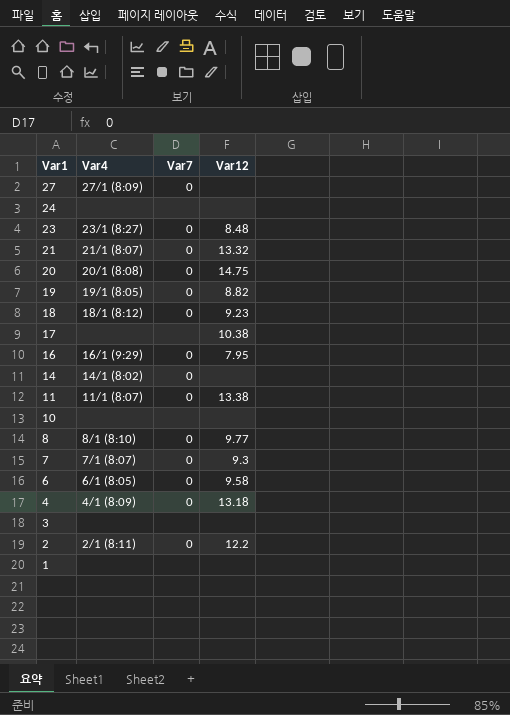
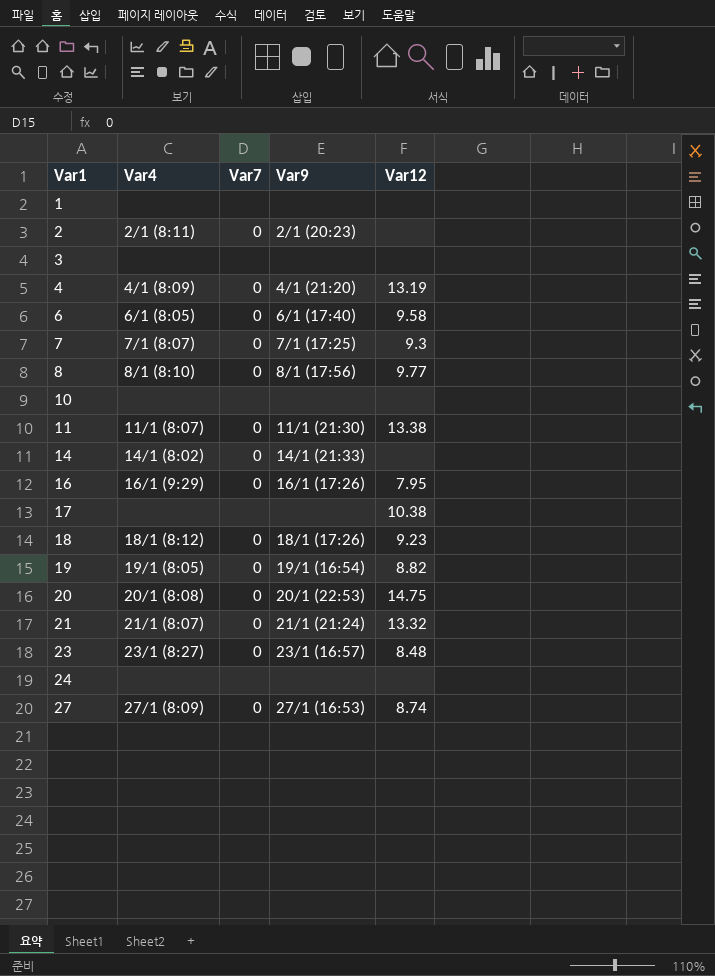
row order: Var1 descending -> Var1 ascending
column Var9 | position: none -> 4
2 | Var12: 12.2 -> none
4 | Var12: 13.18 -> 13.19
27 | Var12: none -> 8.74

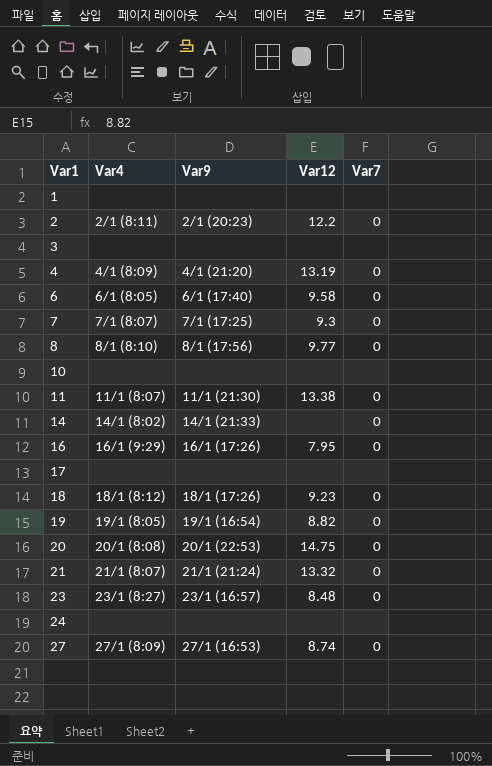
column Var7 | position: 3 -> 5
2 | Var12: none -> 12.2
17 | Var12: 10.38 -> none

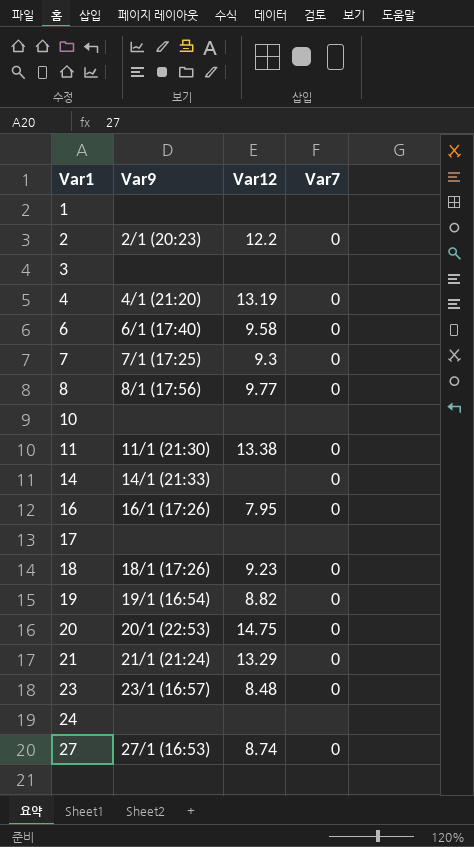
column Var4 | position: 2 -> none
21 | Var12: 13.32 -> 13.29

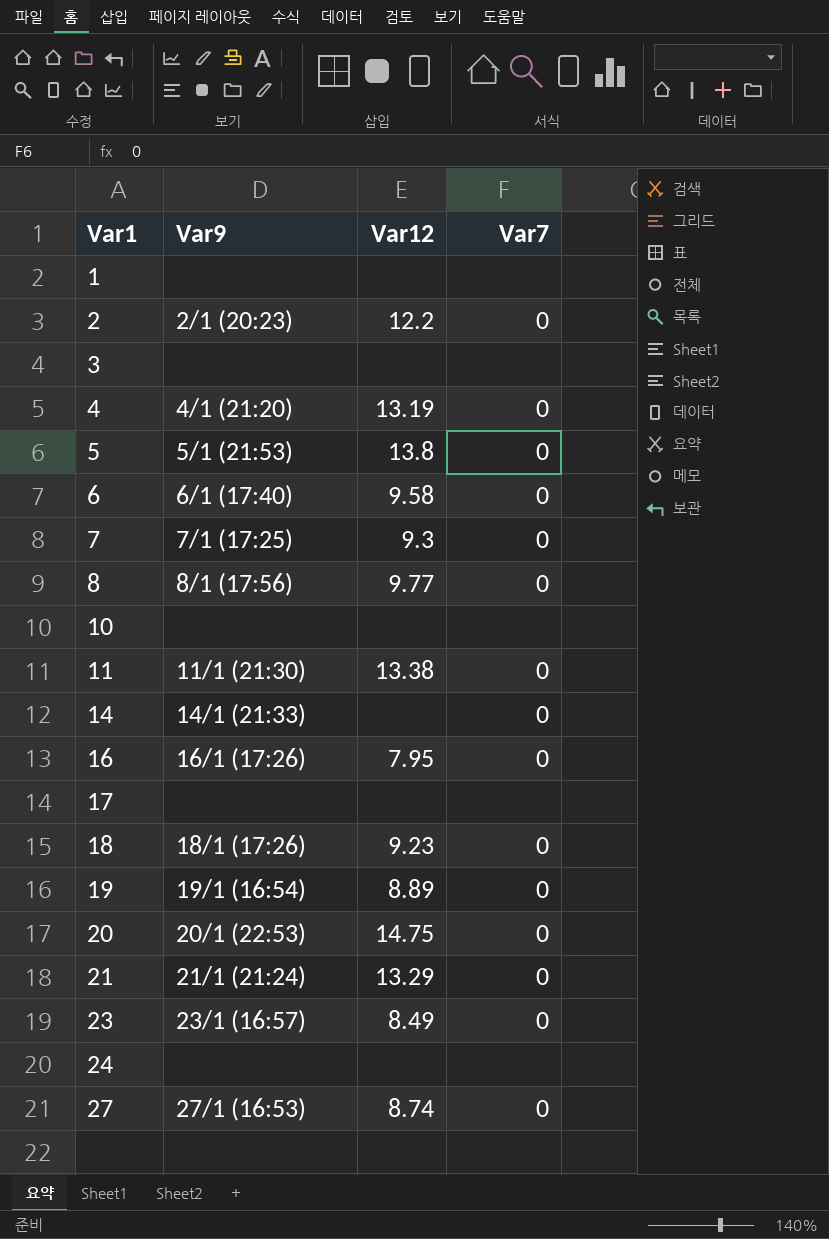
row 5: none -> 5/1 (21:53) | 13.8 | 0
19 | Var12: 8.82 -> 8.89
23 | Var12: 8.48 -> 8.49

